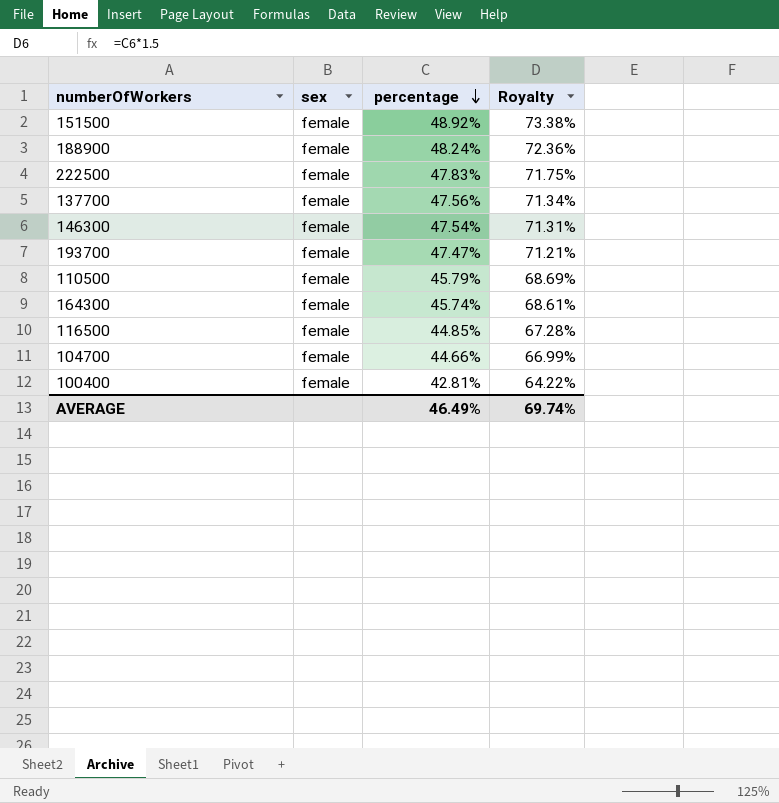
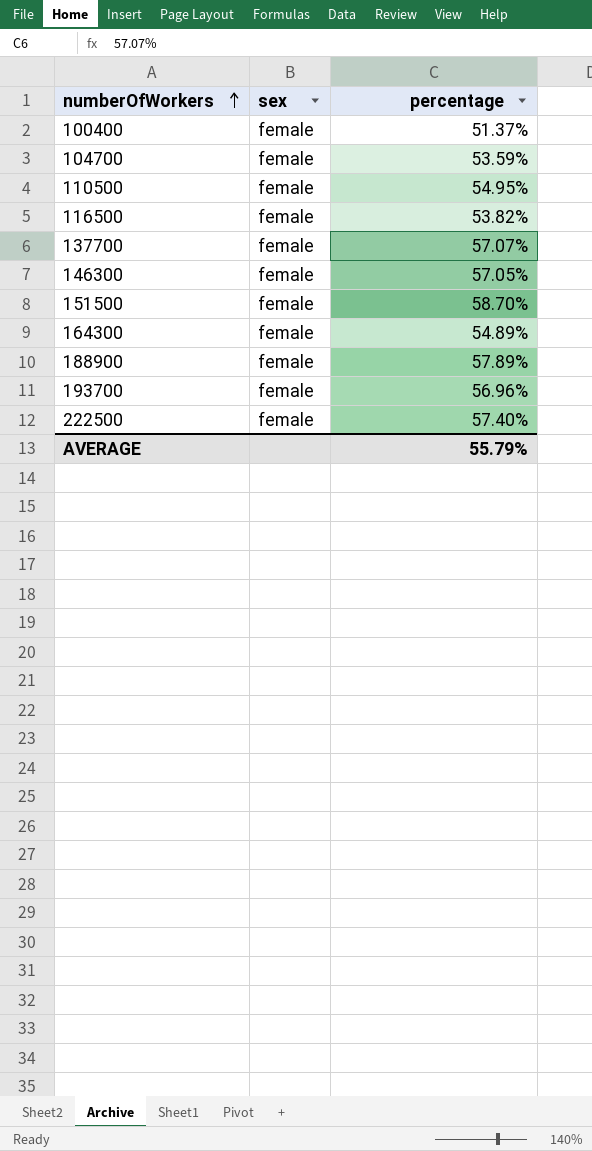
row order: percentage descending -> numberOfWorkers ascending
column Royalty | formula: [percentage] * 1.5 -> none
100400 | percentage: 42.81% -> 51.37%
104700 | percentage: 44.66% -> 53.59%
110500 | percentage: 45.79% -> 54.95%
116500 | percentage: 44.85% -> 53.82%
137700 | percentage: 47.56% -> 57.07%
146300 | percentage: 47.54% -> 57.05%
151500 | percentage: 48.92% -> 58.70%
164300 | percentage: 45.74% -> 54.89%
188900 | percentage: 48.24% -> 57.89%
193700 | percentage: 47.47% -> 56.96%
222500 | percentage: 47.83% -> 57.40%
AVERAGE | percentage: 46.49% -> 55.79%

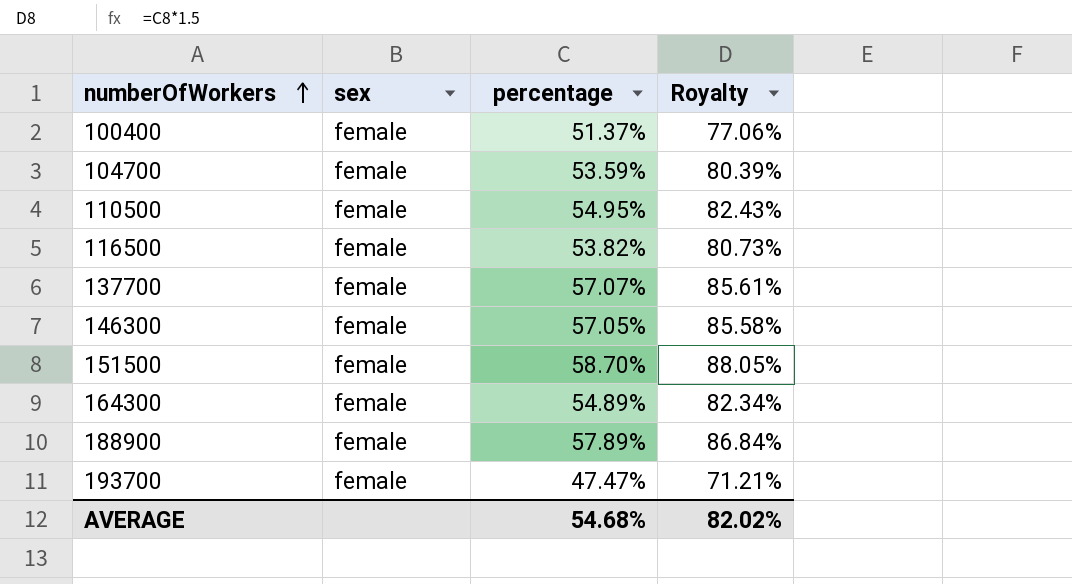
column Royalty | formula: none -> [percentage] * 1.5
row 222500: female | 57.40% -> none
193700 | percentage: 56.96% -> 47.47%
AVERAGE | percentage: 55.79% -> 54.68%

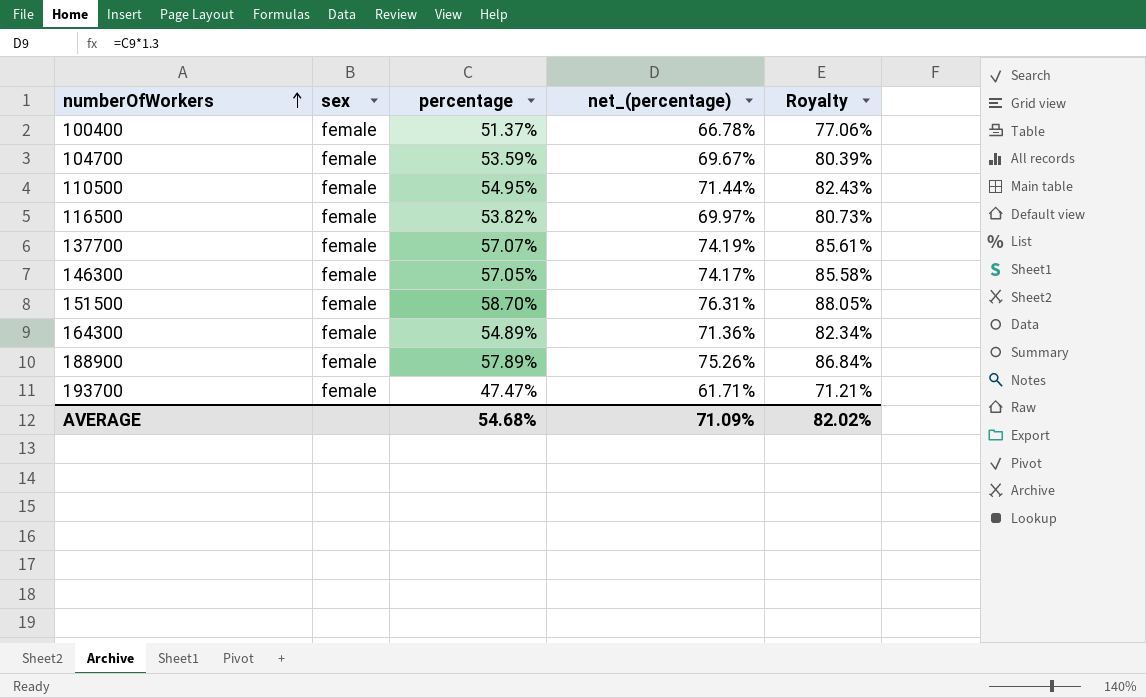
column net_(percentage) | formula: none -> [percentage] * 1.3

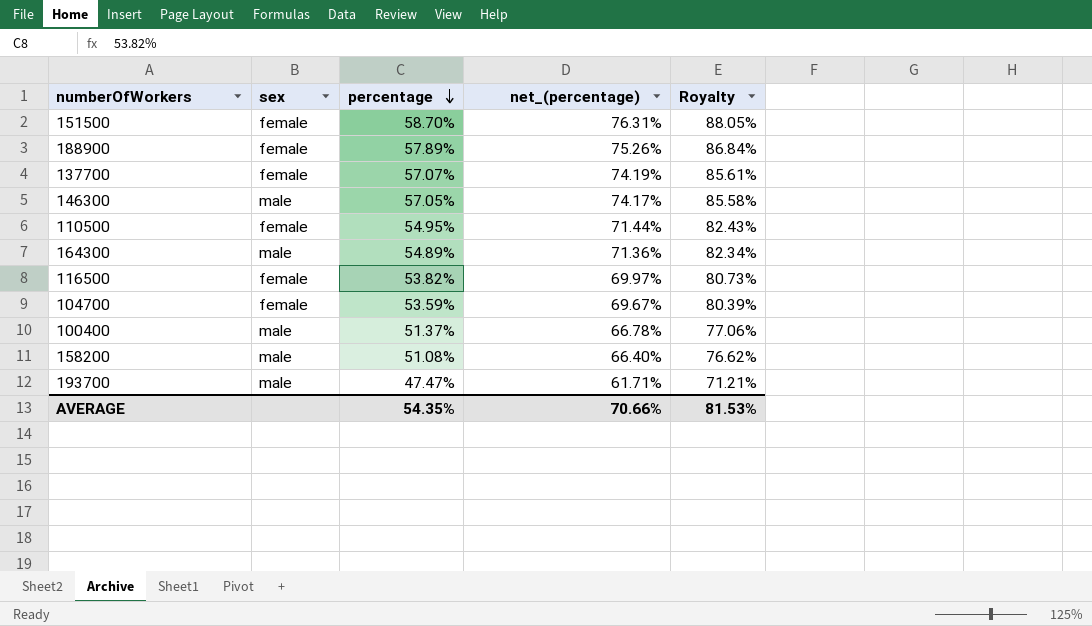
row order: numberOfWorkers ascending -> percentage descending
146300 | sex: female -> male
164300 | sex: female -> male
100400 | sex: female -> male
row 158200: none -> male | 51.08% | 66.40% | 76.62%
193700 | sex: female -> male
AVERAGE | percentage: 54.68% -> 54.35%
AVERAGE | net_(percentage): 71.09% -> 70.66%
AVERAGE | Royalty: 82.02% -> 81.53%

